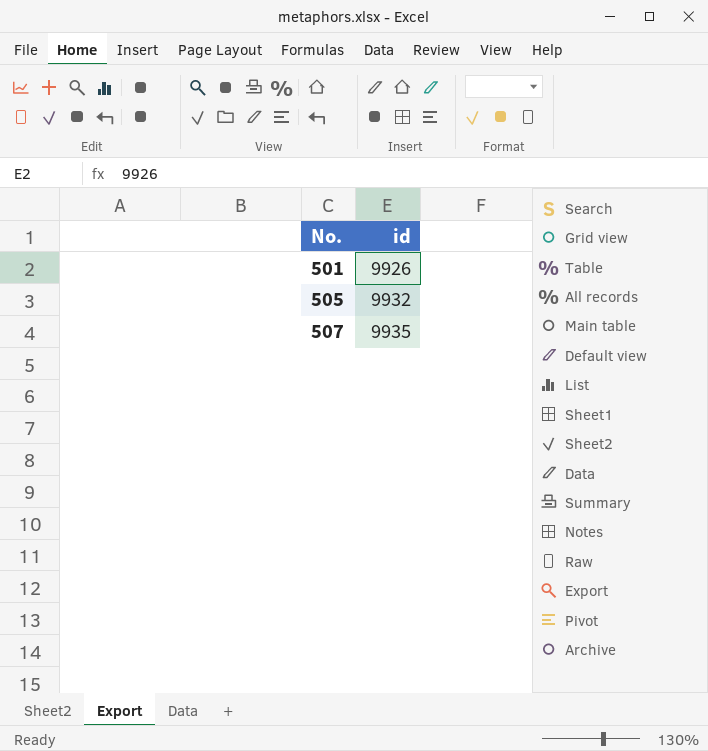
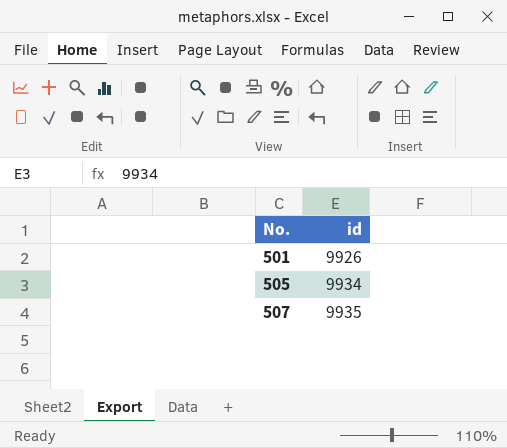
505 | id: 9932 -> 9934

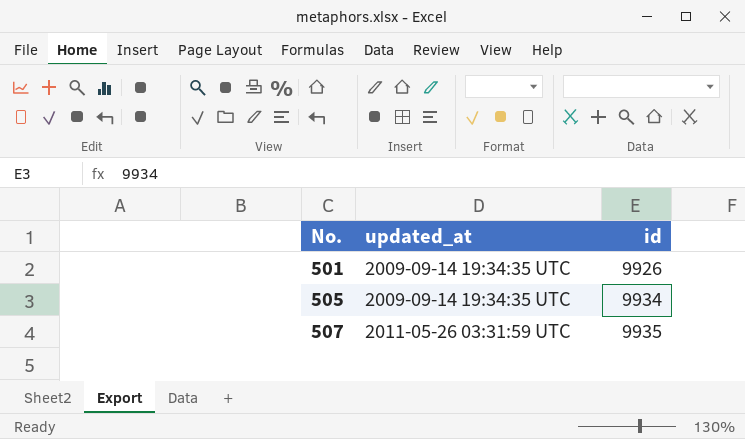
column updated_at | position: none -> 2

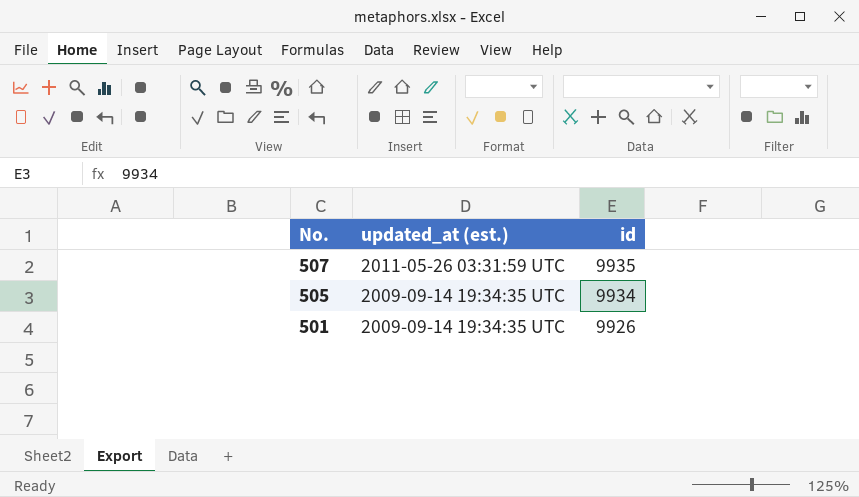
row order: No. ascending -> No. descending
column name: updated_at -> updated_at (est.)

